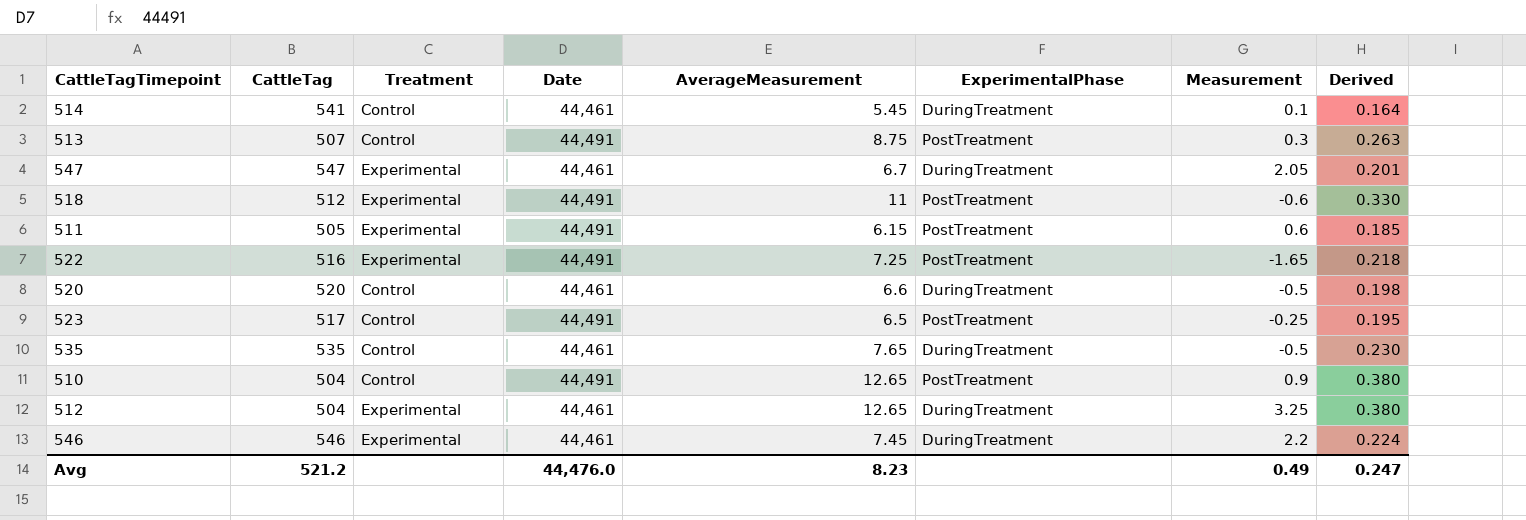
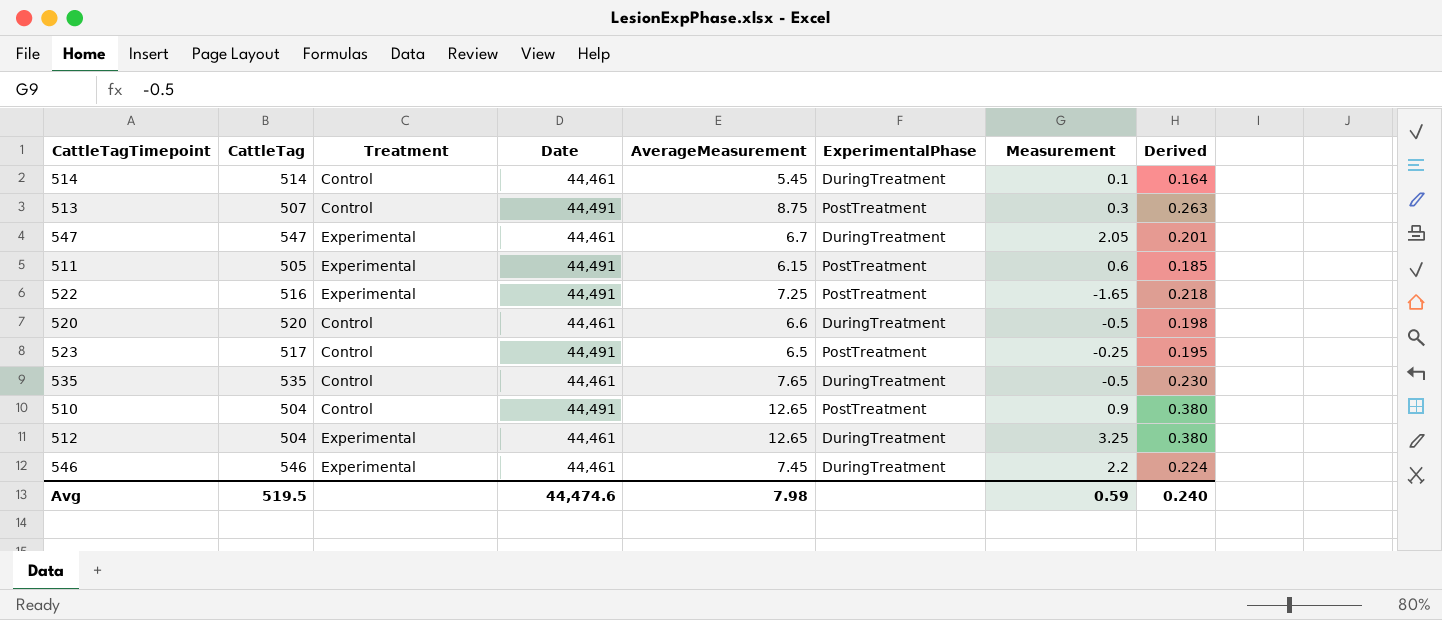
row 518: 512 | Experimental | 44,491 | 11 | PostTreatment | -0.6 | 0.330 -> none
514 | CattleTag: 541 -> 514
Avg | CattleTag: 521.2 -> 519.5
Avg | Date: 44,476.0 -> 44,474.6
Avg | AverageMeasurement: 8.23 -> 7.98
Avg | Measurement: 0.49 -> 0.59
Avg | Derived: 0.247 -> 0.240

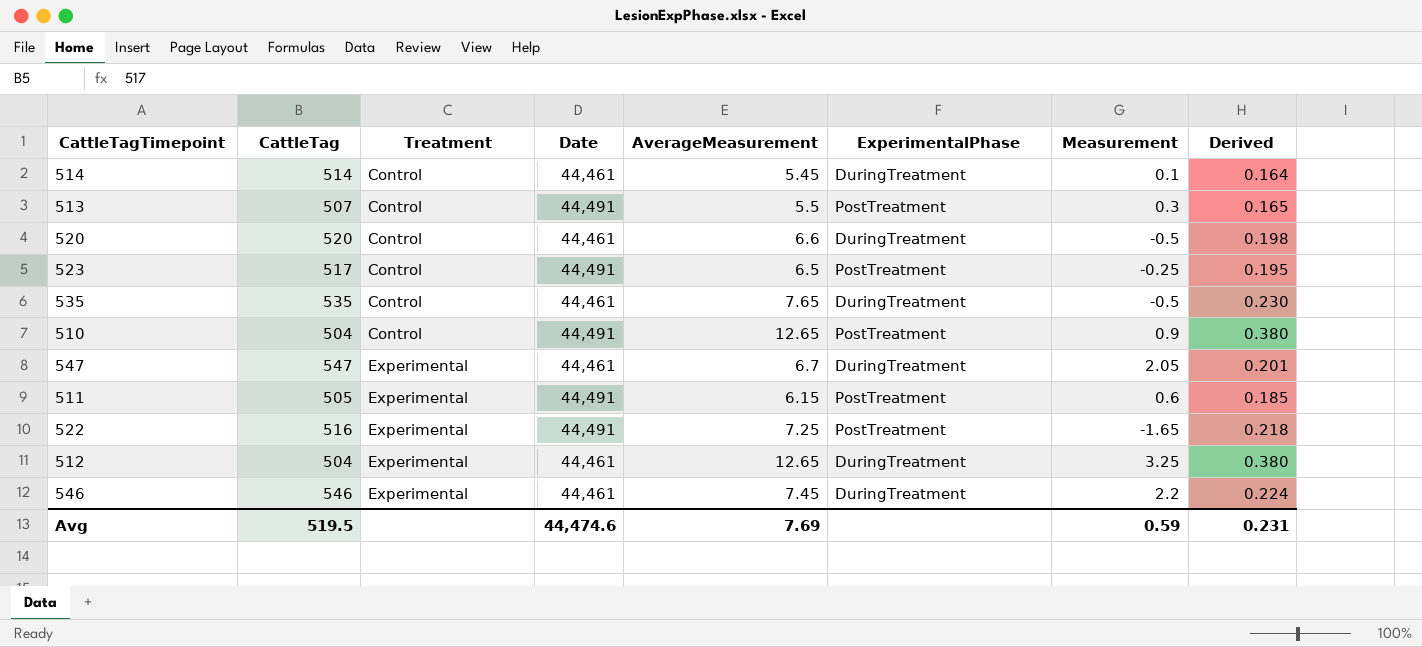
row order: none -> Treatment ascending
513 | AverageMeasurement: 8.75 -> 5.5
513 | Derived: 0.263 -> 0.165
Avg | AverageMeasurement: 7.98 -> 7.69
Avg | Derived: 0.240 -> 0.231

